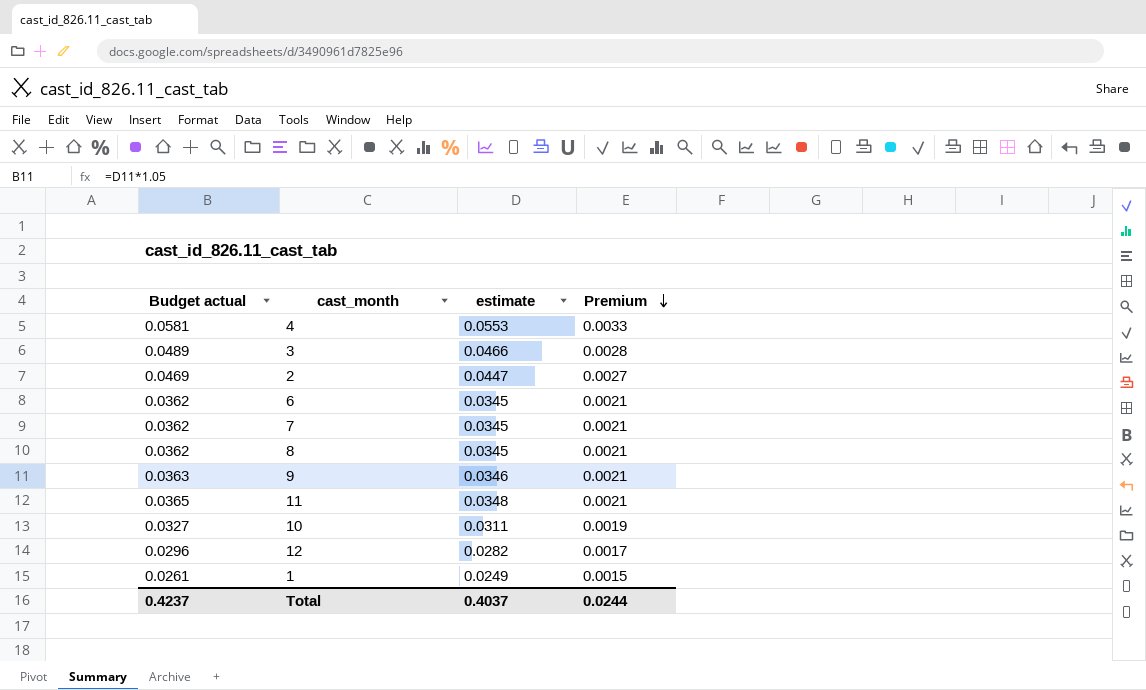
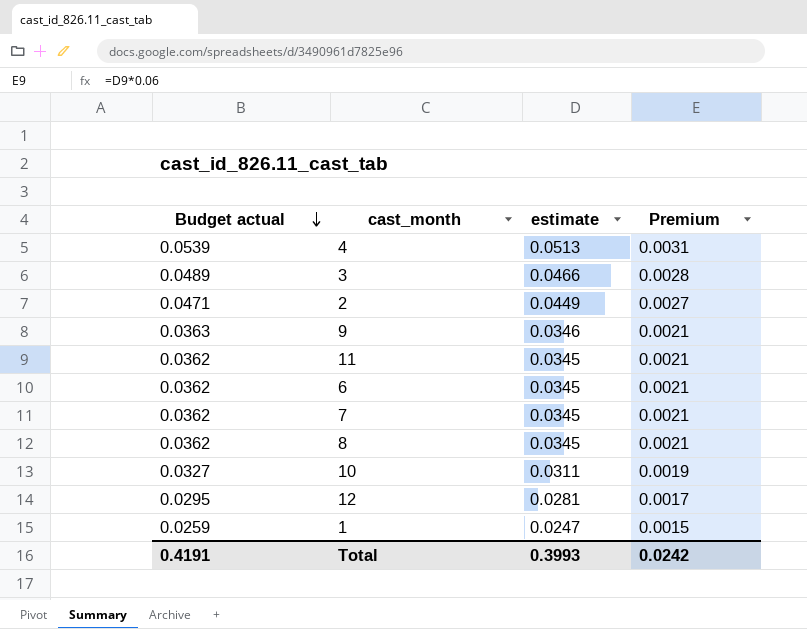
row order: Premium descending -> Budget actual descending
4 | Budget actual: 0.0581 -> 0.0539
4 | estimate: 0.0553 -> 0.0513
4 | Premium: 0.0033 -> 0.0031
2 | Budget actual: 0.0469 -> 0.0471
2 | estimate: 0.0447 -> 0.0449
11 | Budget actual: 0.0365 -> 0.0362
11 | estimate: 0.0348 -> 0.0345
12 | Budget actual: 0.0296 -> 0.0295
12 | estimate: 0.0282 -> 0.0281
1 | Budget actual: 0.0261 -> 0.0259
1 | estimate: 0.0249 -> 0.0247
Total | Budget actual: 0.4237 -> 0.4191
Total | estimate: 0.4037 -> 0.3993
Total | Premium: 0.0244 -> 0.0242

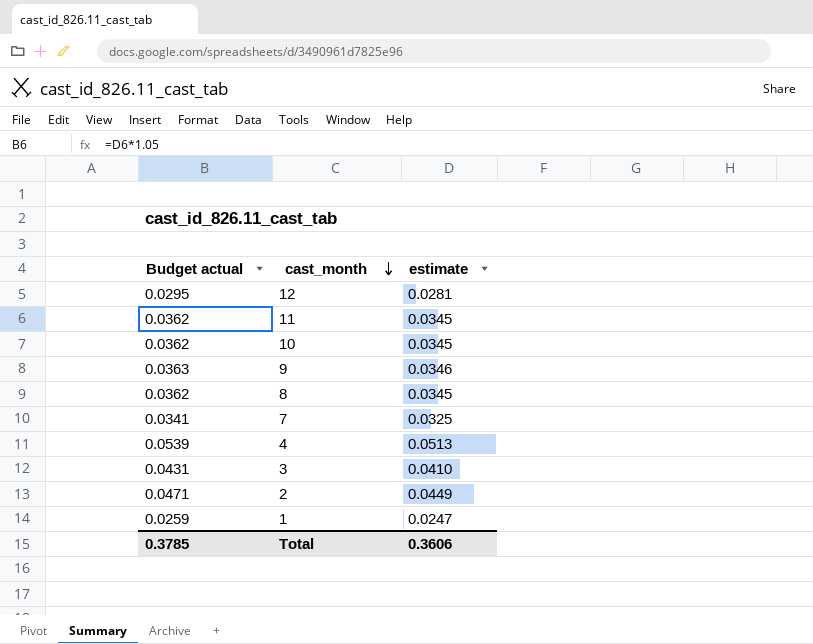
row order: Budget actual descending -> cast_month descending
column Premium | formula: [estimate] * 0.06 -> none
row 6: 0.0362 | 0.0345 | 0.0021 -> none
10 | Budget actual: 0.0327 -> 0.0362
10 | estimate: 0.0311 -> 0.0345
7 | Budget actual: 0.0362 -> 0.0341
7 | estimate: 0.0345 -> 0.0325
3 | Budget actual: 0.0489 -> 0.0431
3 | estimate: 0.0466 -> 0.0410
Total | Budget actual: 0.4191 -> 0.3785
Total | estimate: 0.3993 -> 0.3606

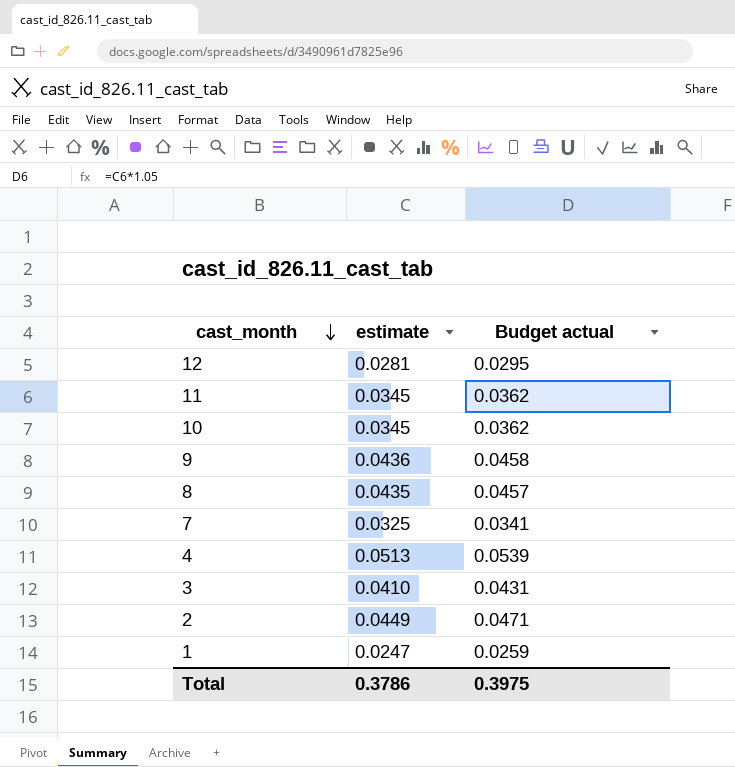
column Budget actual | position: 1 -> 3
9 | estimate: 0.0346 -> 0.0436
9 | Budget actual: 0.0363 -> 0.0458
8 | estimate: 0.0345 -> 0.0435
8 | Budget actual: 0.0362 -> 0.0457
Total | estimate: 0.3606 -> 0.3786
Total | Budget actual: 0.3785 -> 0.3975

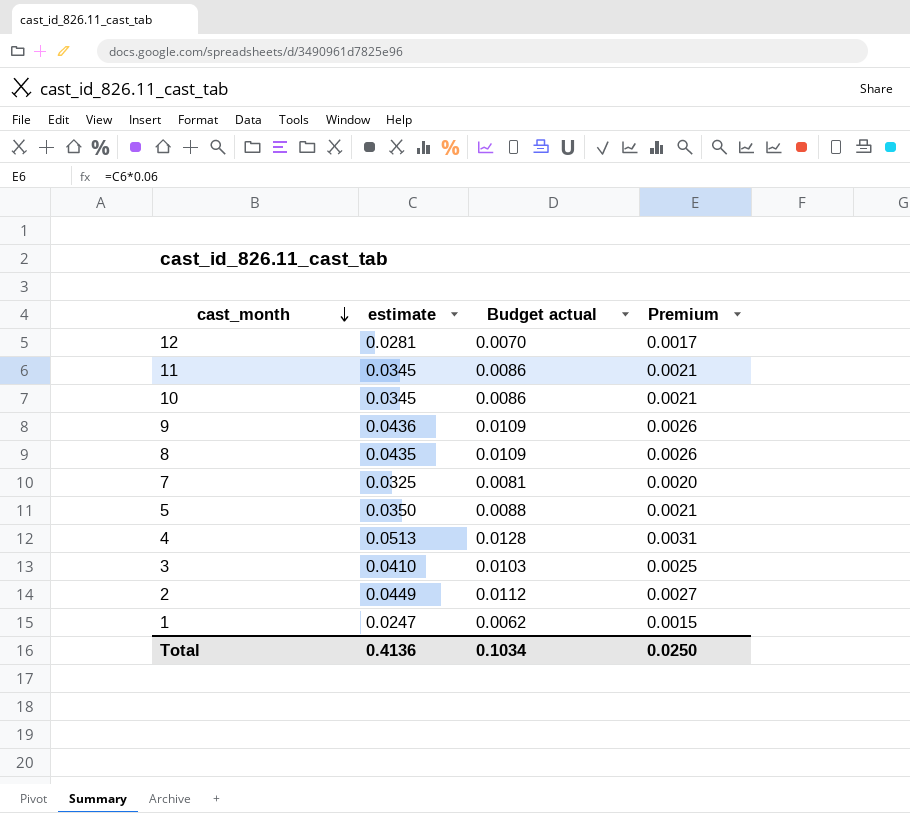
column Budget actual | formula: [estimate] * 1.05 -> [estimate] * 0.25
column Premium | formula: none -> [estimate] * 0.06
row 5: none -> 0.0350 | 0.0088 | 0.0021
Total | estimate: 0.3786 -> 0.4136
Total | Budget actual: 0.3975 -> 0.1034

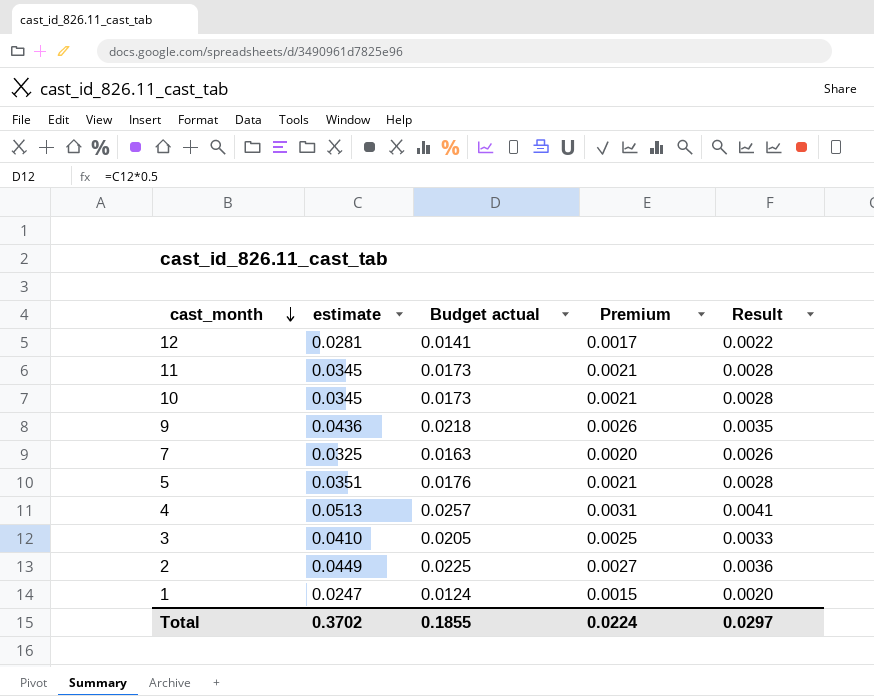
column Budget actual | formula: [estimate] * 0.25 -> [estimate] * 0.5
column Result | formula: none -> [estimate] * 0.08
row 8: 0.0435 | 0.0109 | 0.0026 -> none
5 | estimate: 0.0350 -> 0.0351
Total | estimate: 0.4136 -> 0.3702
Total | Budget actual: 0.1034 -> 0.1855
Total | Premium: 0.0250 -> 0.0224

